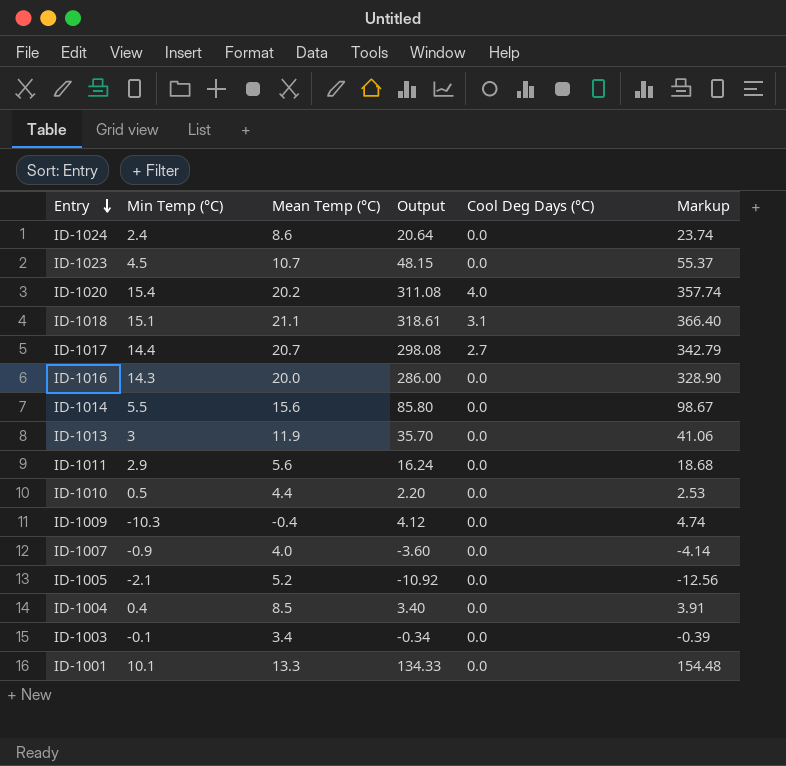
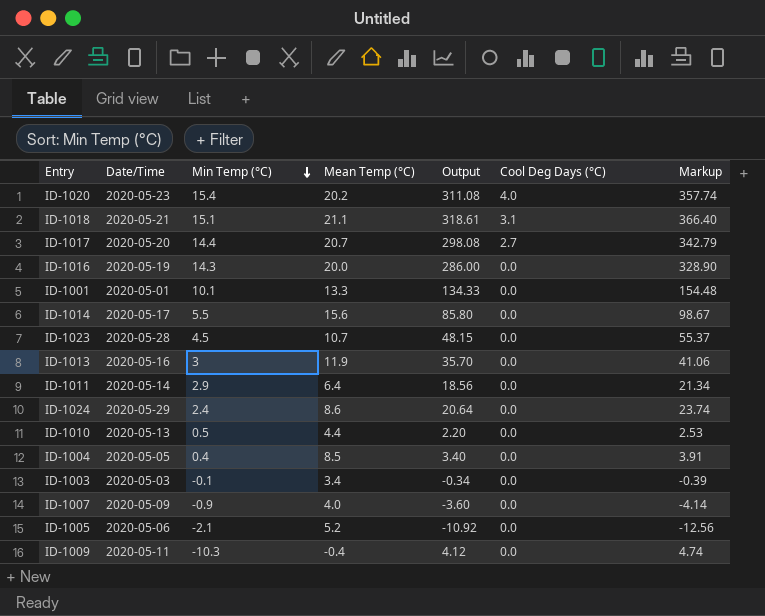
row order: Entry descending -> Min Temp (°C) descending
column Date/Time | position: none -> 2
ID-1011 | Mean Temp (°C): 5.6 -> 6.4
ID-1011 | Output: 16.24 -> 18.56
ID-1011 | Markup: 18.68 -> 21.34

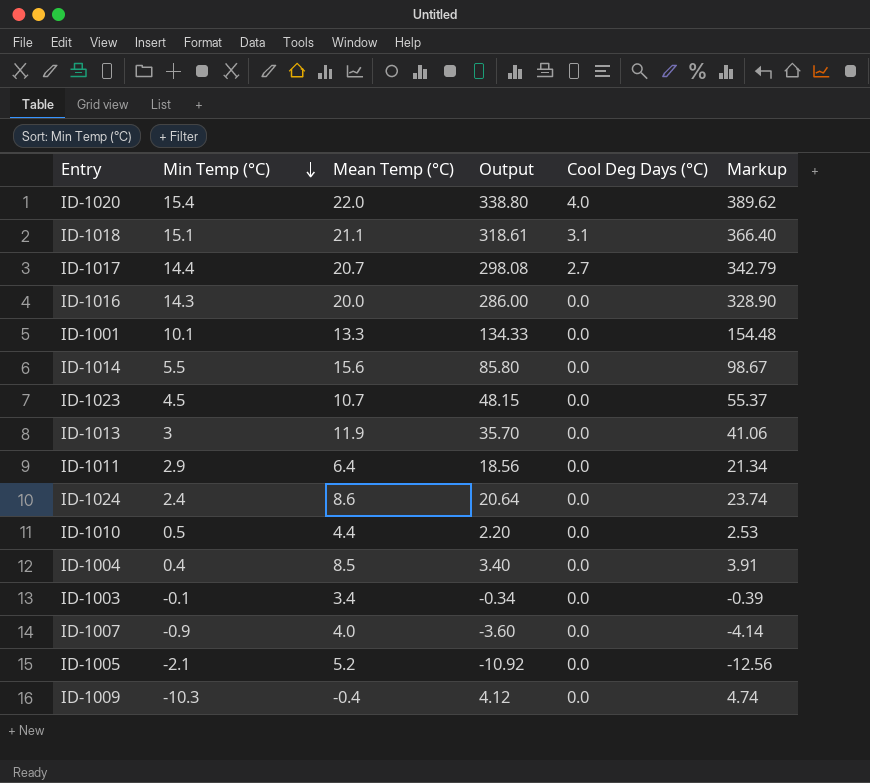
column Date/Time | position: 2 -> none
ID-1020 | Mean Temp (°C): 20.2 -> 22.0
ID-1020 | Output: 311.08 -> 338.80
ID-1020 | Markup: 357.74 -> 389.62

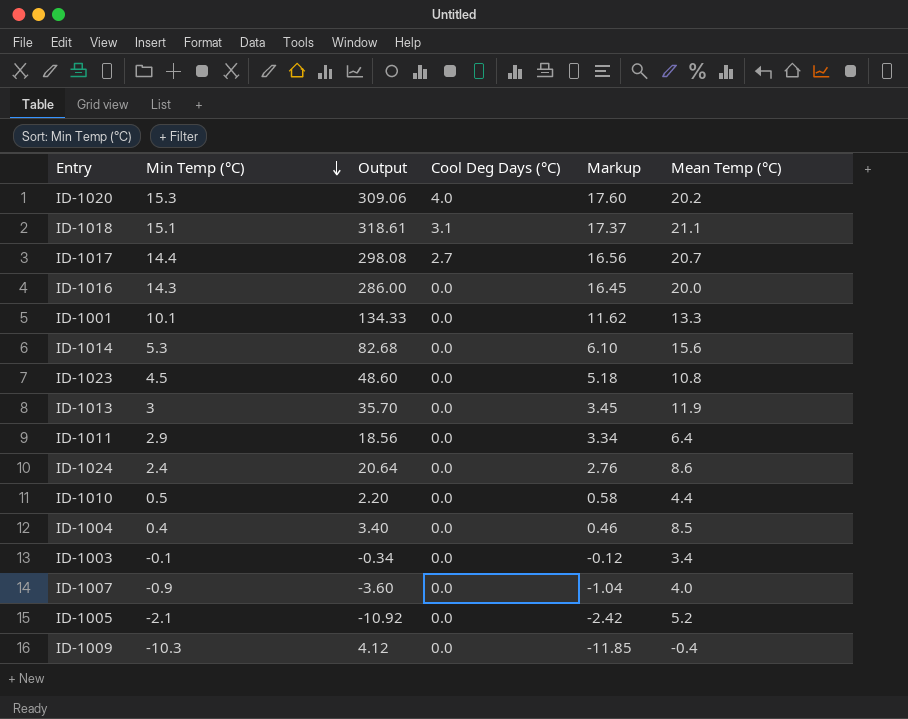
column Markup | formula: [Output] * 1.15 -> [Min Temp (°C)] * 1.15
column Mean Temp (°C) | position: 3 -> 6
ID-1020 | Min Temp (°C): 15.4 -> 15.3
ID-1020 | Output: 338.80 -> 309.06
ID-1020 | Mean Temp (°C): 22.0 -> 20.2
ID-1014 | Min Temp (°C): 5.5 -> 5.3
ID-1014 | Output: 85.80 -> 82.68
ID-1023 | Output: 48.15 -> 48.60
ID-1023 | Mean Temp (°C): 10.7 -> 10.8

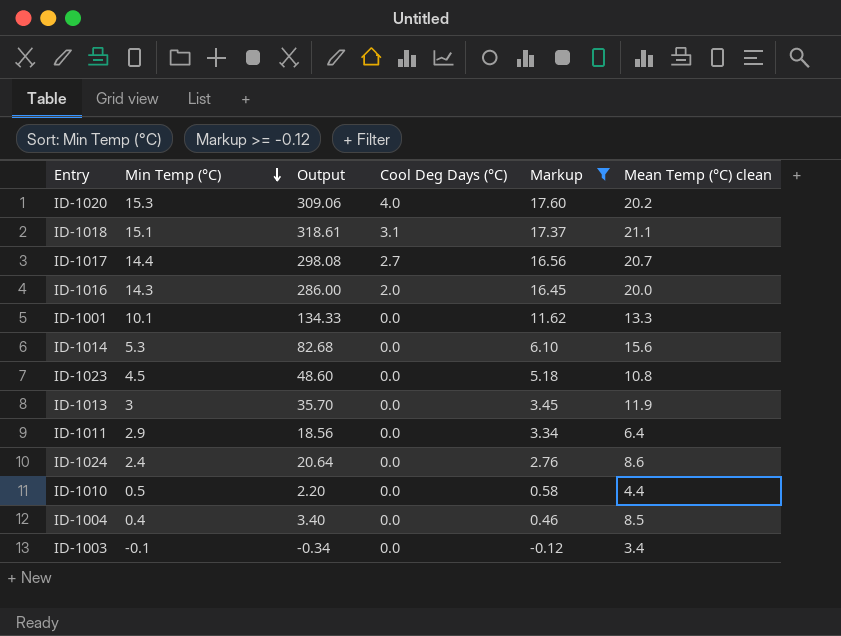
filter: none -> Markup >= -0.12
column name: Mean Temp (°C) -> Mean Temp (°C) clean
ID-1016 | Cool Deg Days (°C): 0.0 -> 2.0

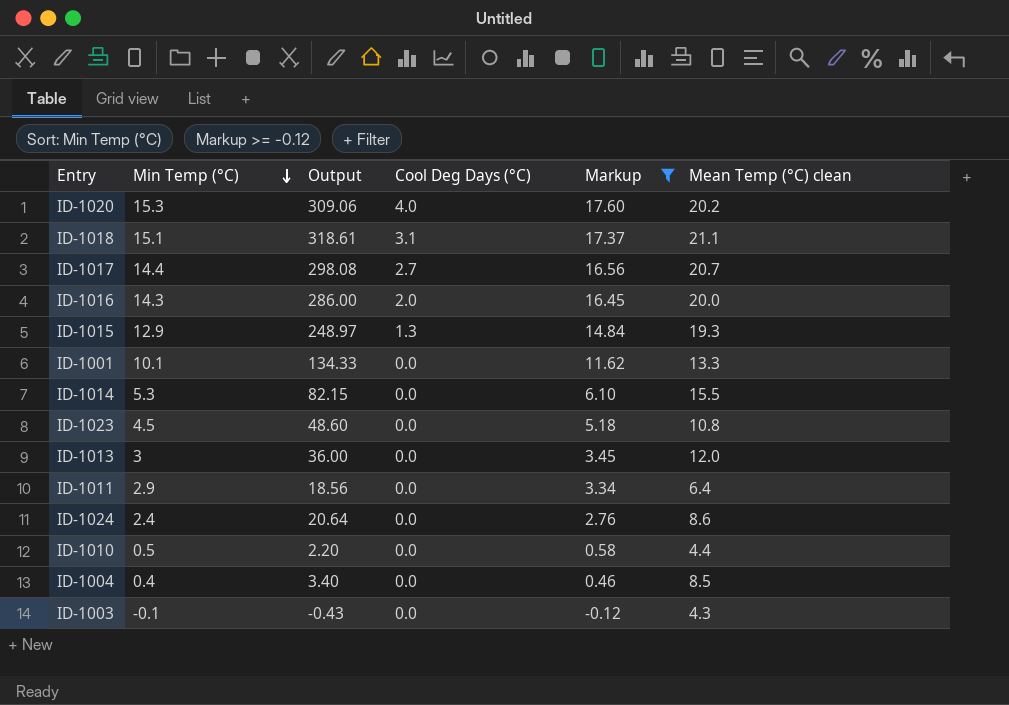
row ID-1015: none -> 12.9 | 248.97 | 1.3 | 14.84 | 19.3
ID-1014 | Output: 82.68 -> 82.15
ID-1014 | Mean Temp (°C) clean: 15.6 -> 15.5
ID-1013 | Output: 35.70 -> 36.00
ID-1013 | Mean Temp (°C) clean: 11.9 -> 12.0
ID-1003 | Output: -0.34 -> -0.43
ID-1003 | Mean Temp (°C) clean: 3.4 -> 4.3

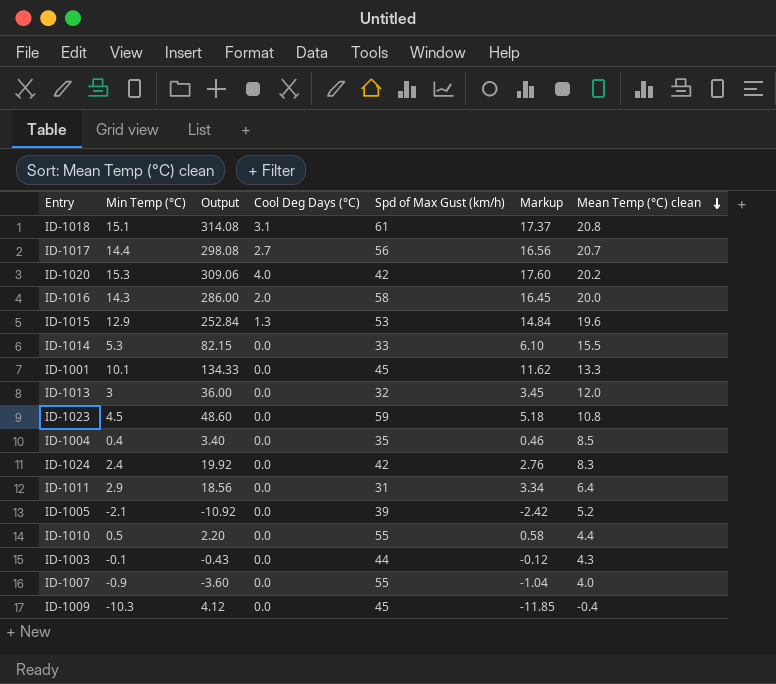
filter: Markup >= -0.12 -> none
row order: Min Temp (°C) descending -> Mean Temp (°C) clean descending
column Spd of Max Gust (km/h) | position: none -> 5
ID-1018 | Output: 318.61 -> 314.08
ID-1018 | Mean Temp (°C) clean: 21.1 -> 20.8
ID-1015 | Output: 248.97 -> 252.84
ID-1015 | Mean Temp (°C) clean: 19.3 -> 19.6
ID-1024 | Output: 20.64 -> 19.92
ID-1024 | Mean Temp (°C) clean: 8.6 -> 8.3

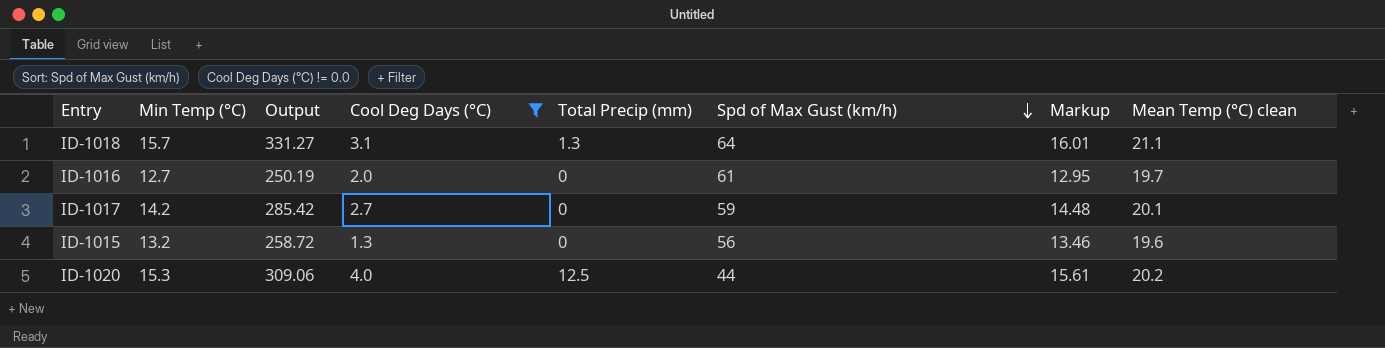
filter: none -> Cool Deg Days (°C) != 0.0
row order: Mean Temp (°C) clean descending -> Spd of Max Gust (km/h) descending
column Total Precip (mm) | position: none -> 5
column Markup | formula: [Min Temp (°C)] * 1.15 -> [Min Temp (°C)] * 1.02
ID-1018 | Min Temp (°C): 15.1 -> 15.7
ID-1018 | Output: 314.08 -> 331.27
ID-1018 | Spd of Max Gust (km/h): 61 -> 64
ID-1018 | Mean Temp (°C) clean: 20.8 -> 21.1
ID-1016 | Min Temp (°C): 14.3 -> 12.7
ID-1016 | Output: 286.00 -> 250.19
ID-1016 | Spd of Max Gust (km/h): 58 -> 61
ID-1016 | Mean Temp (°C) clean: 20.0 -> 19.7
ID-1017 | Min Temp (°C): 14.4 -> 14.2
ID-1017 | Output: 298.08 -> 285.42
ID-1017 | Spd of Max Gust (km/h): 56 -> 59
ID-1017 | Mean Temp (°C) clean: 20.7 -> 20.1
ID-1015 | Min Temp (°C): 12.9 -> 13.2
ID-1015 | Output: 252.84 -> 258.72
ID-1015 | Spd of Max Gust (km/h): 53 -> 56
ID-1020 | Spd of Max Gust (km/h): 42 -> 44

